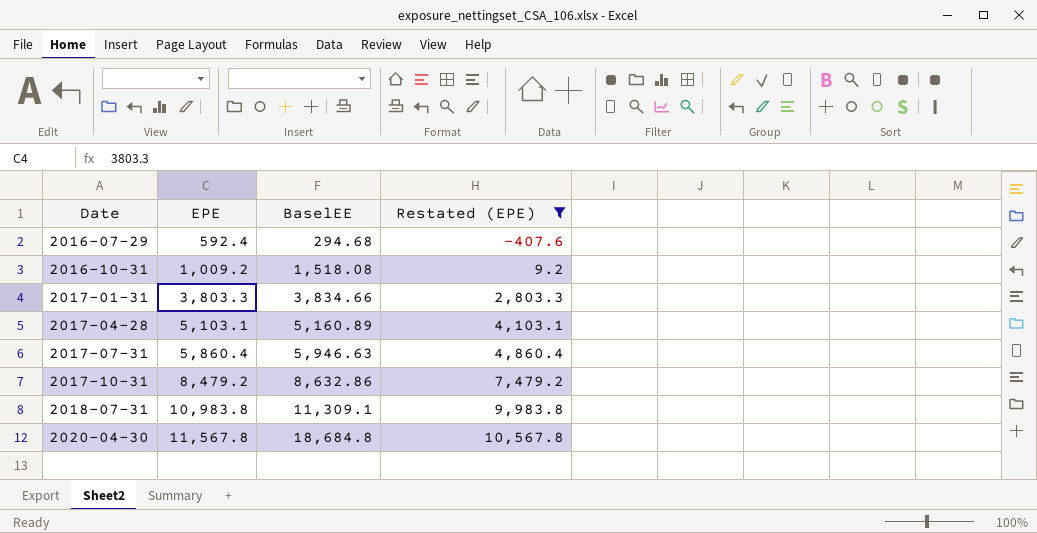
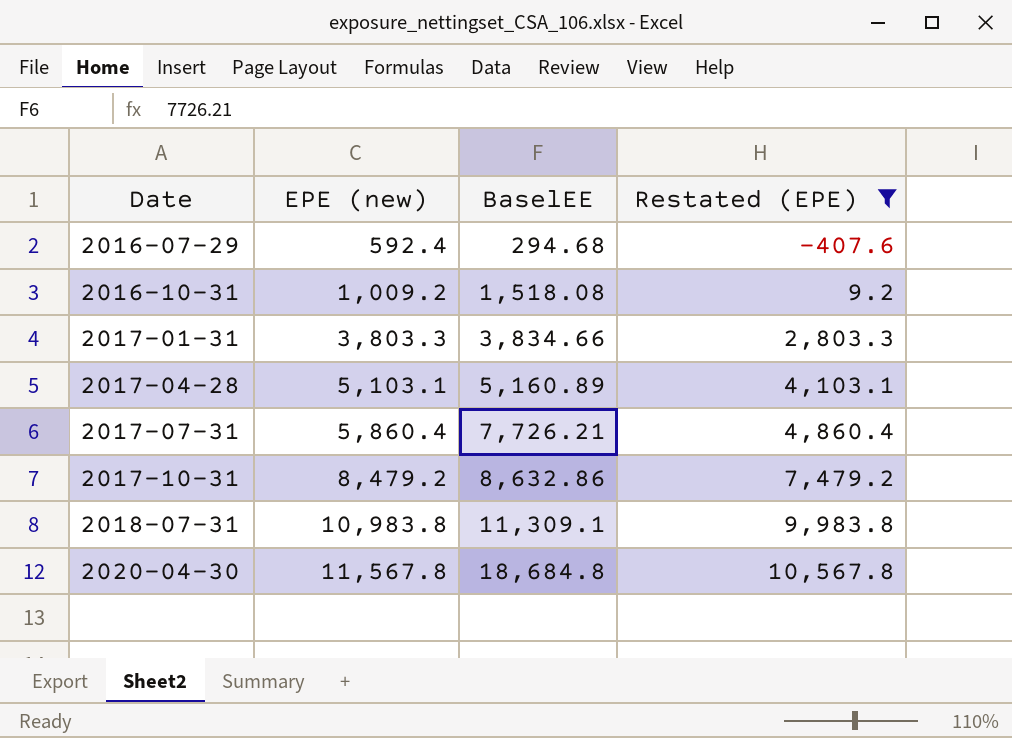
column name: EPE -> EPE (new)
2017-07-31 | BaselEE: 5,946.63 -> 7,726.21

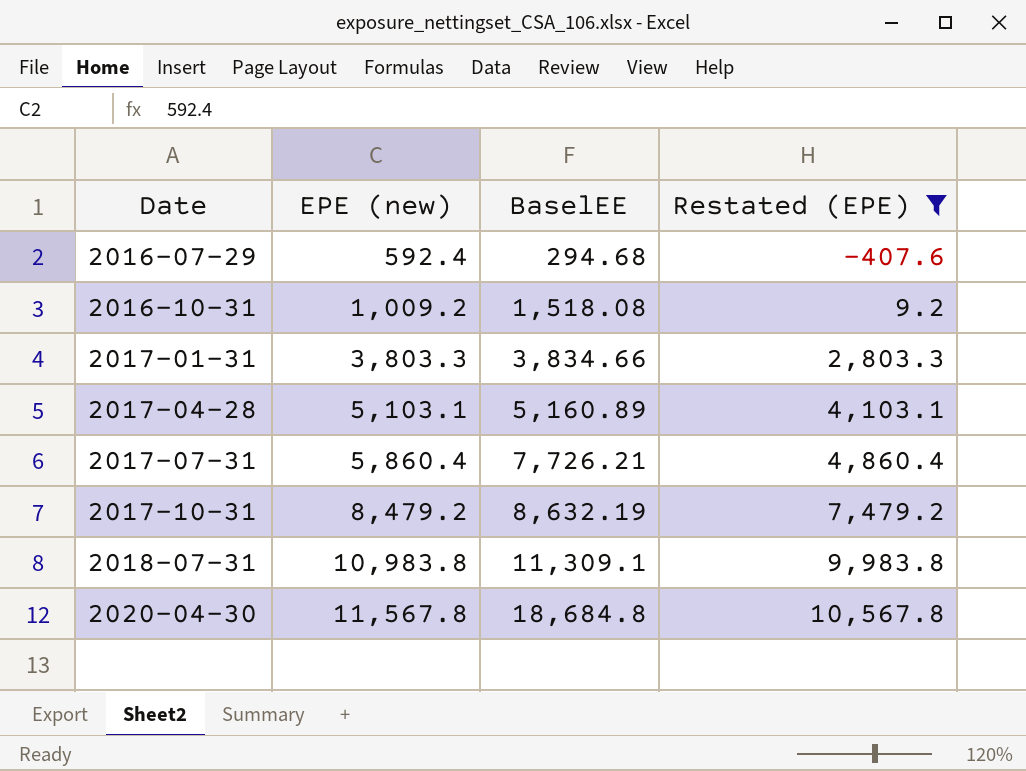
2017-10-31 | BaselEE: 8,632.86 -> 8,632.19

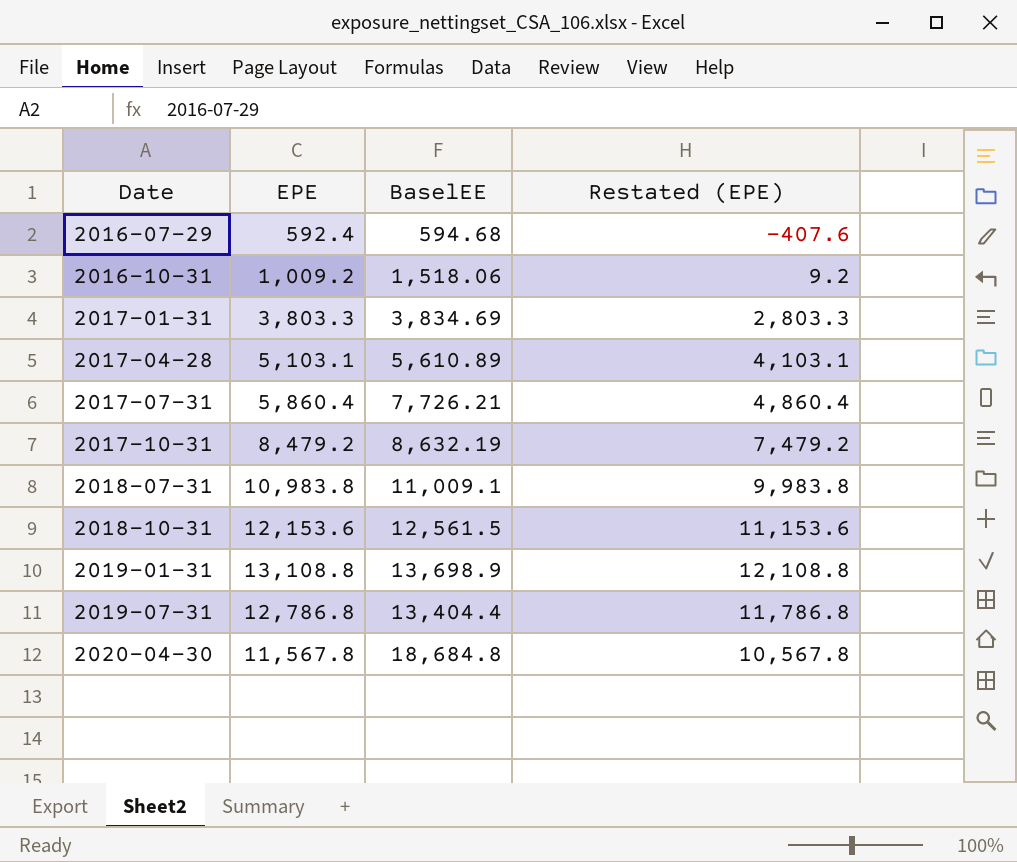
filter: Restated (EPE) <= 10,567.8 -> none
column name: EPE (new) -> EPE
2016-07-29 | BaselEE: 294.68 -> 594.68
2016-10-31 | BaselEE: 1,518.08 -> 1,518.06
2017-01-31 | BaselEE: 3,834.66 -> 3,834.69
2017-04-28 | BaselEE: 5,160.89 -> 5,610.89
2018-07-31 | BaselEE: 11,309.1 -> 11,009.1

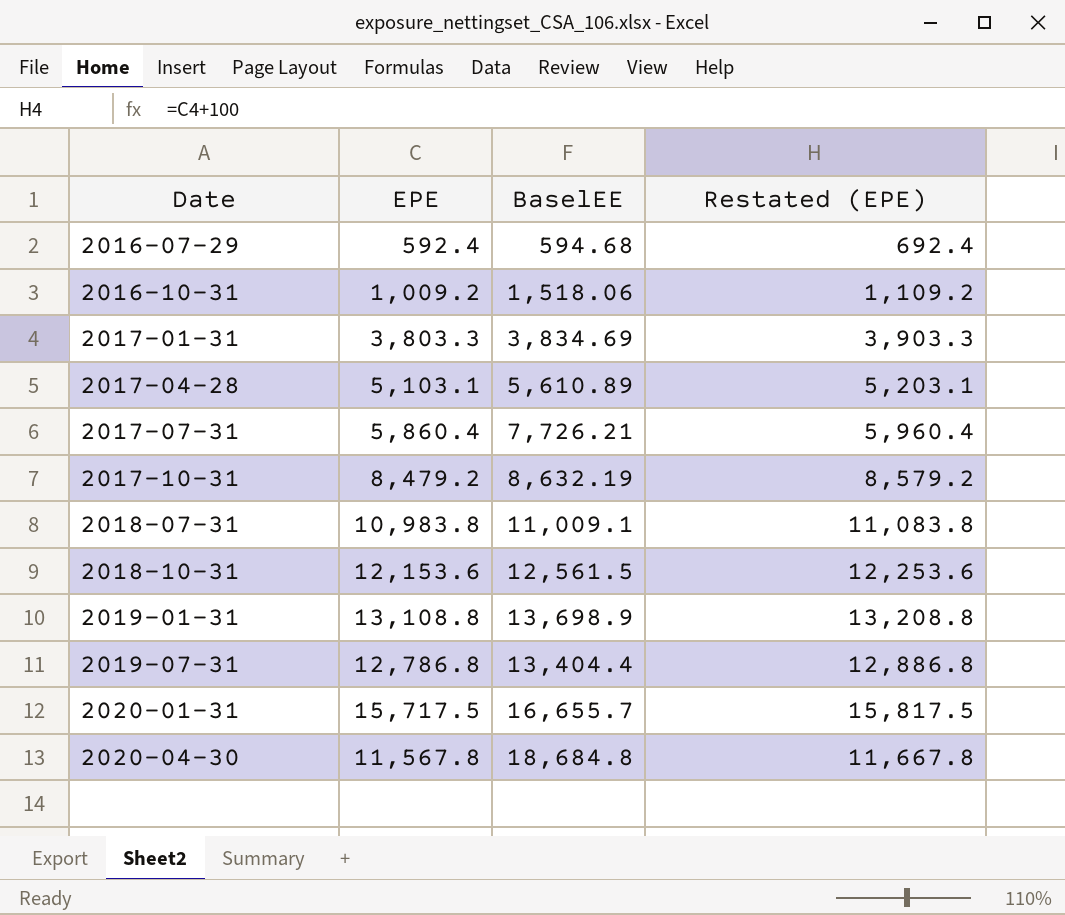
column Restated (EPE) | formula: [EPE] - 1000 -> [EPE] + 100
row 2020-01-31: none -> 15,717.5 | 16,655.7 | 15,817.5

